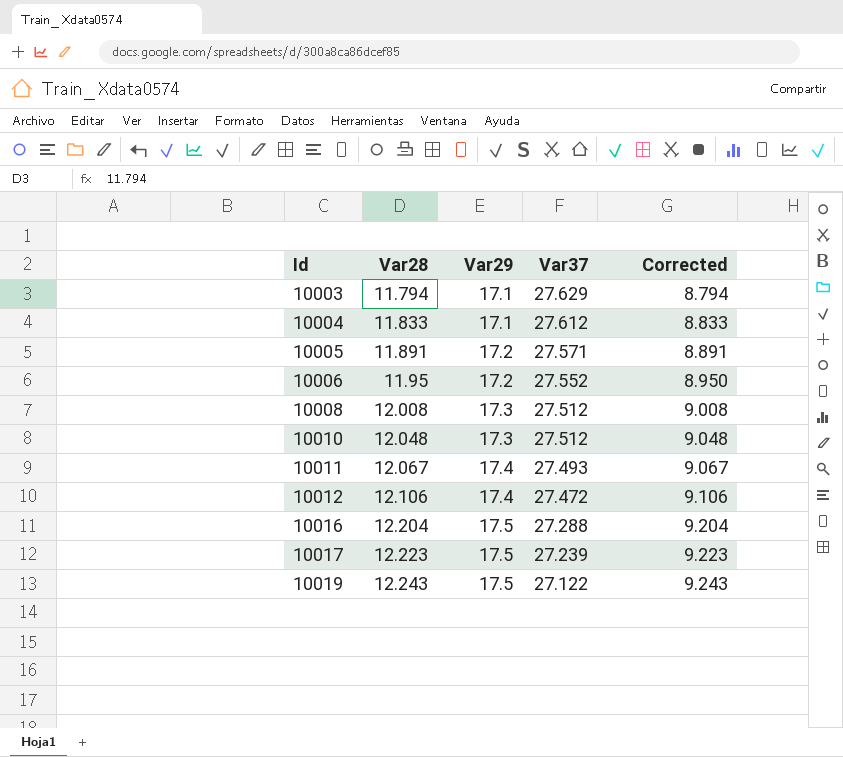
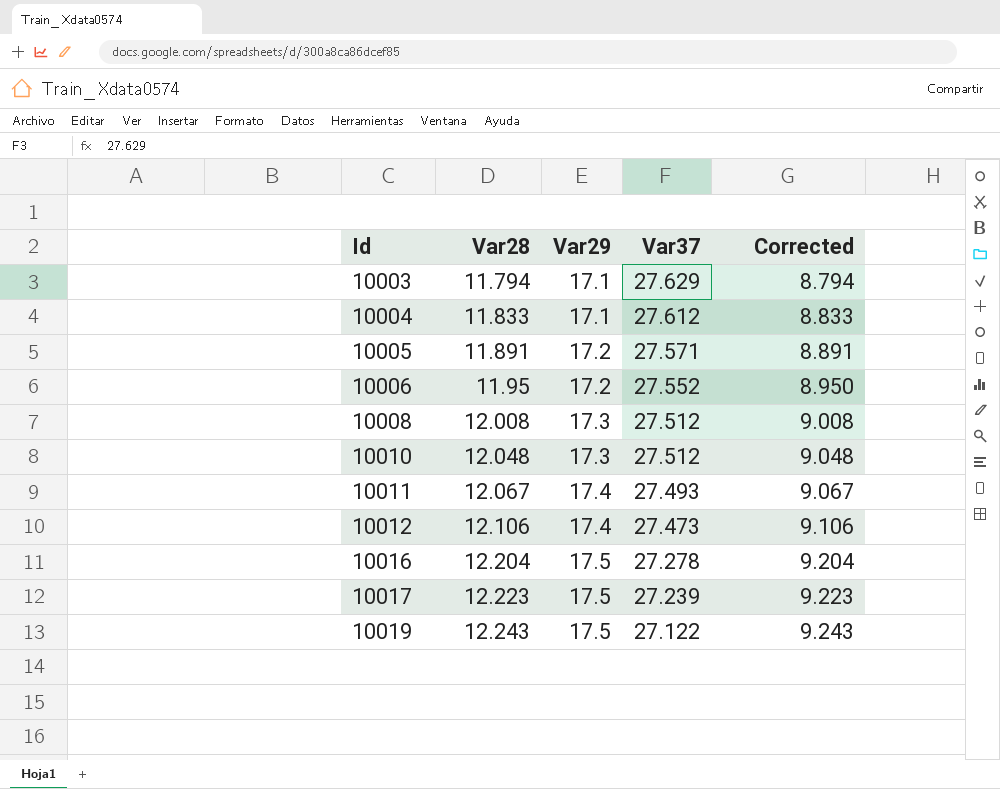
10012 | Var37: 27.472 -> 27.473
10016 | Var37: 27.288 -> 27.278

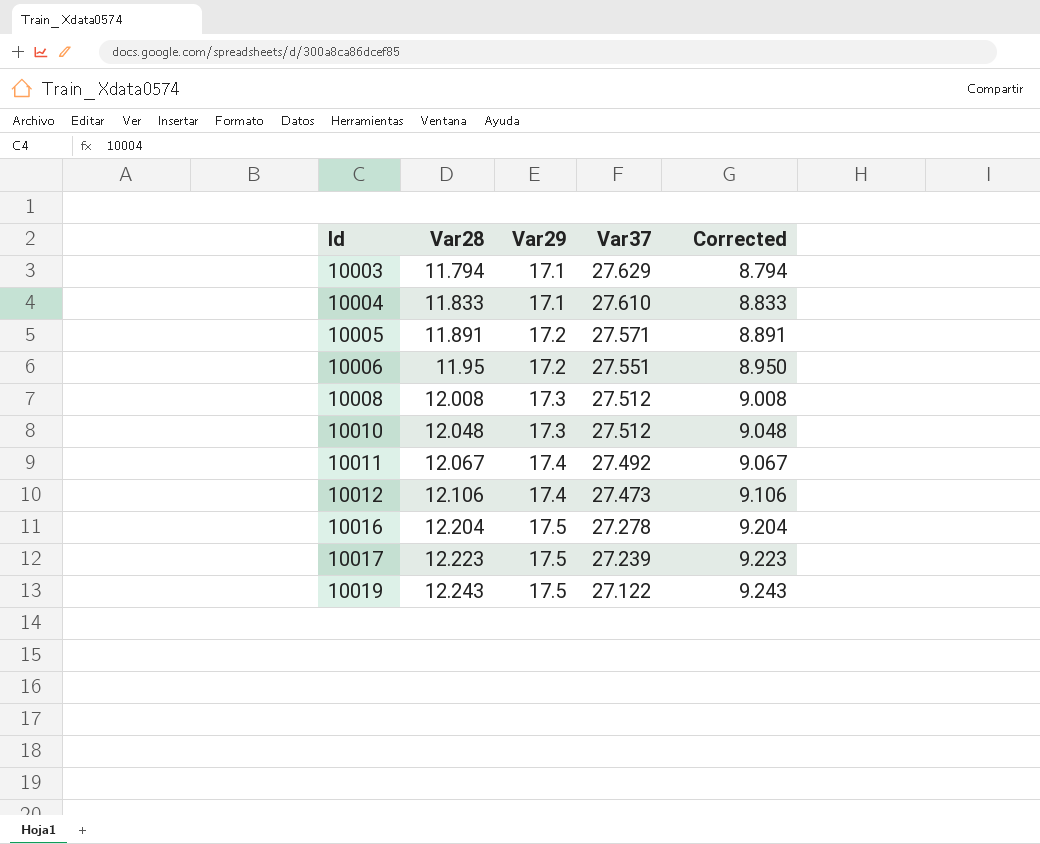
10004 | Var37: 27.612 -> 27.610
10006 | Var37: 27.552 -> 27.551
10011 | Var37: 27.493 -> 27.492

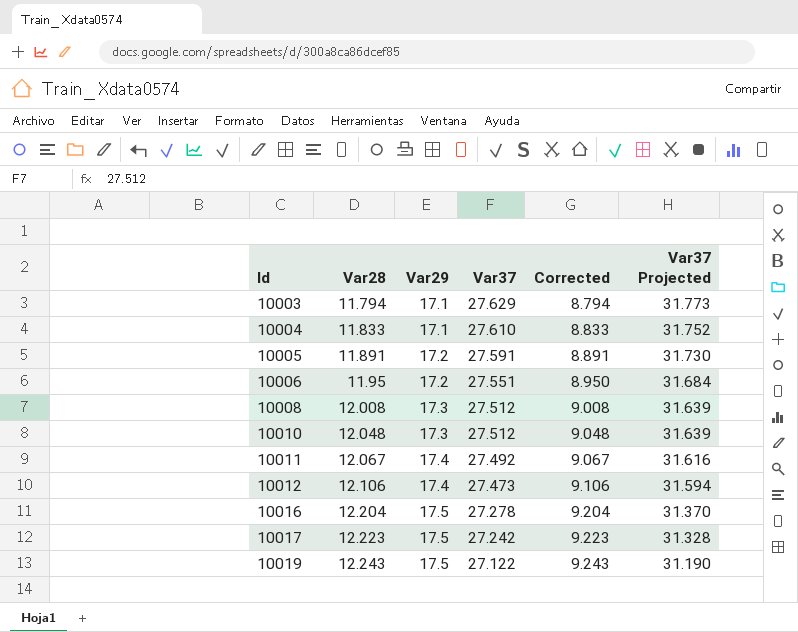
column Var37 Projected | formula: none -> [Var37] * 1.15
10005 | Var37: 27.571 -> 27.591
10017 | Var37: 27.239 -> 27.242

